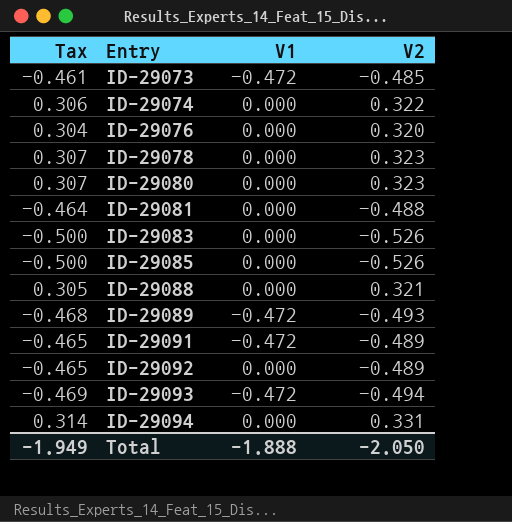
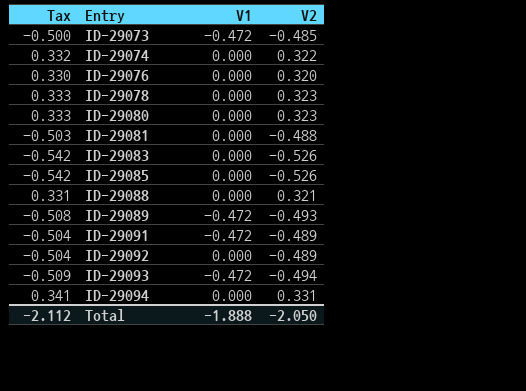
column Tax | formula: [V2] * 0.95 -> [V2] * 1.03
Total | Tax: -1.949 -> -2.112

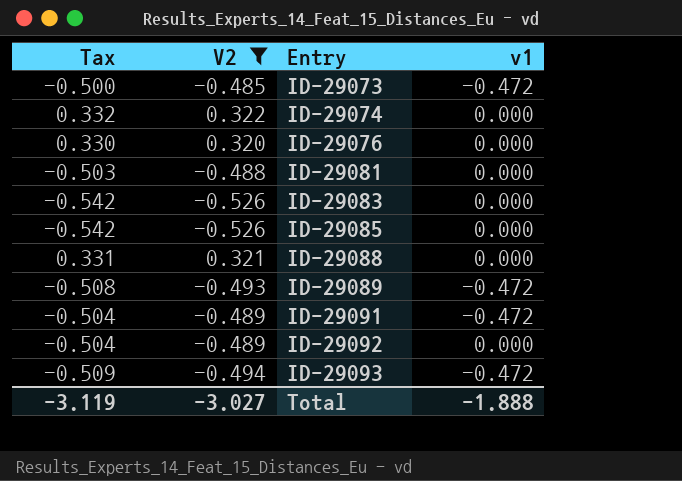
filter: none -> V2 <= 0.322
column V2 | position: 4 -> 2
column name: V1 -> v1
Total | Tax: -2.112 -> -3.119
Total | V2: -2.050 -> -3.027

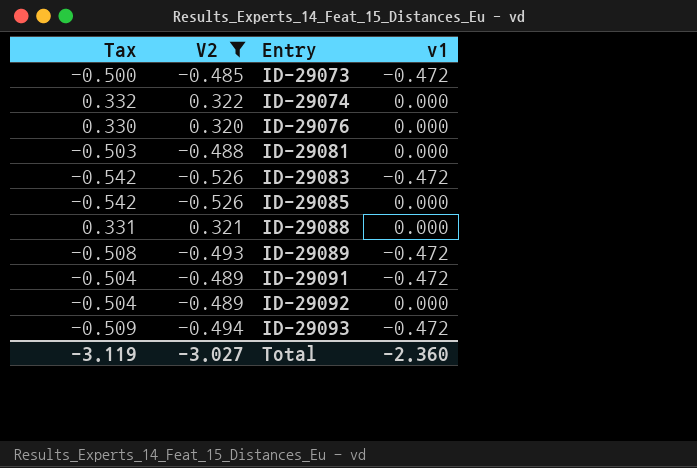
ID-29083 | v1: 0.000 -> -0.472
Total | v1: -1.888 -> -2.360

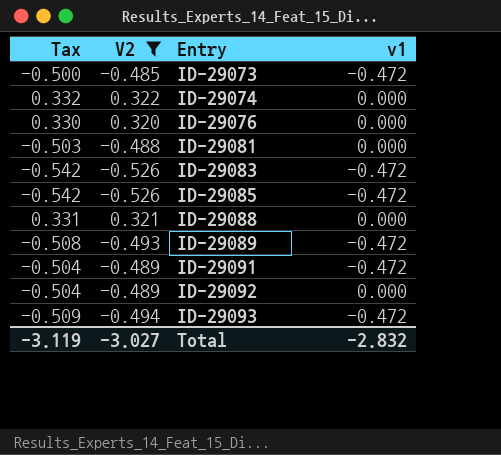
ID-29085 | v1: 0.000 -> -0.472
Total | v1: -2.360 -> -2.832

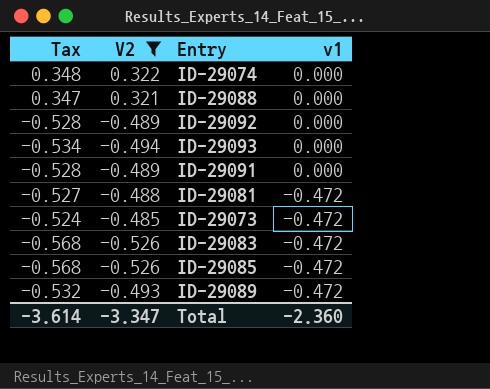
row order: Entry ascending -> v1 descending
column Tax | formula: [V2] * 1.03 -> [V2] * 1.08
row ID-29076: 0.330 | 0.320 | 0.000 -> none
ID-29093 | v1: -0.472 -> 0.000
ID-29091 | v1: -0.472 -> 0.000
ID-29081 | v1: 0.000 -> -0.472
Total | Tax: -3.119 -> -3.614
Total | V2: -3.027 -> -3.347
Total | v1: -2.832 -> -2.360

